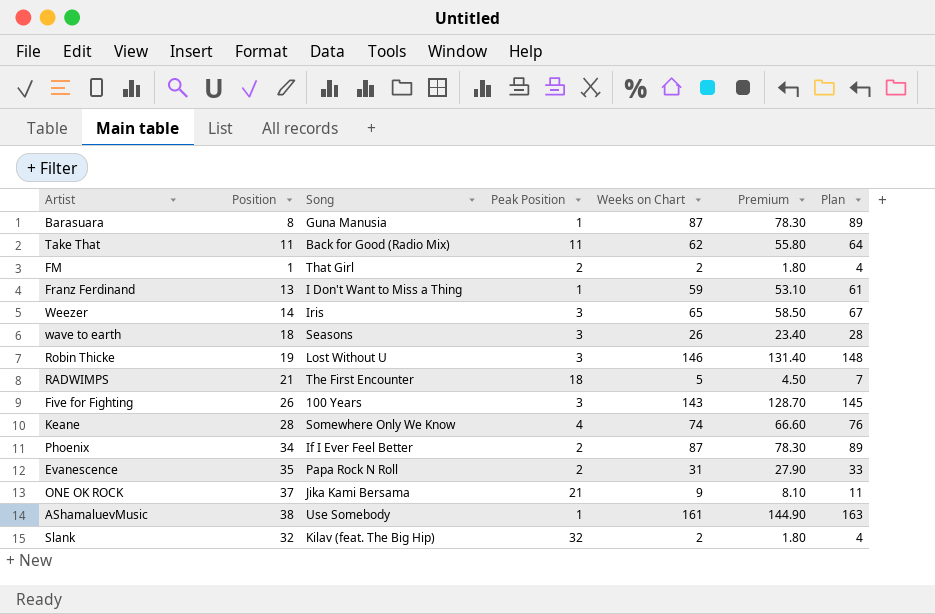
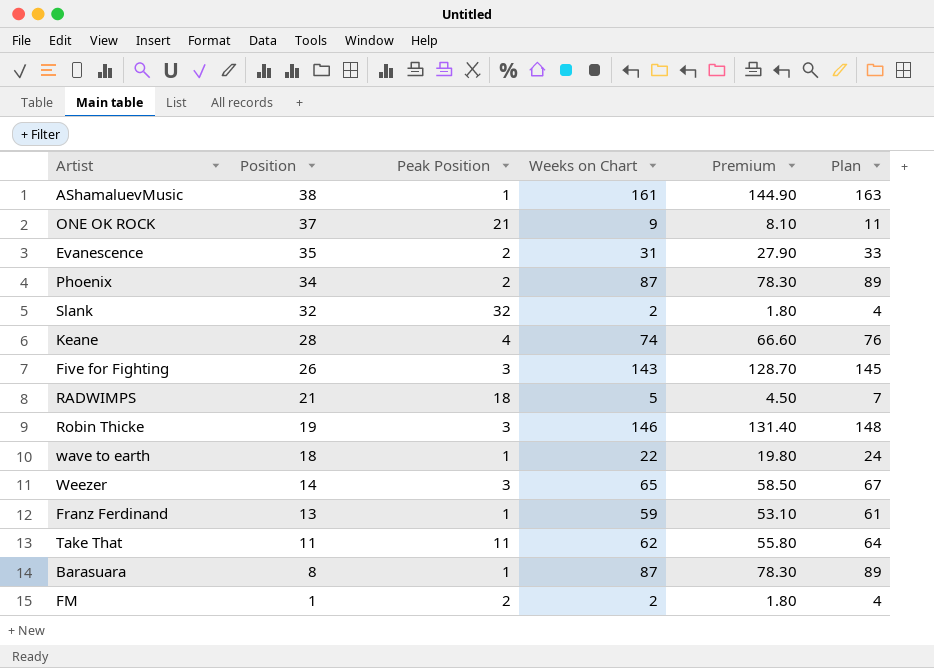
row order: none -> Position descending
column Song | position: 3 -> none
wave to earth | Peak Position: 3 -> 1
wave to earth | Weeks on Chart: 26 -> 22
wave to earth | Premium: 23.40 -> 19.80
wave to earth | Plan: 28 -> 24

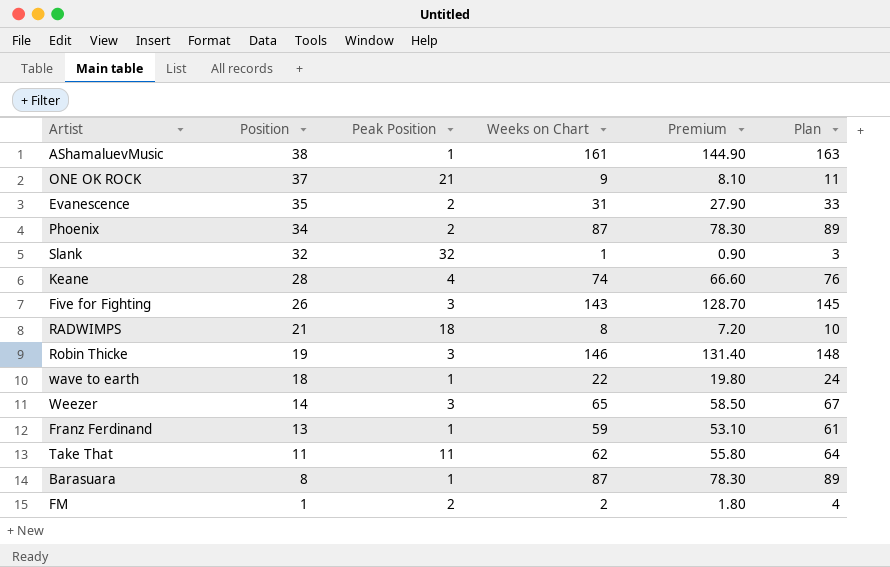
Slank | Weeks on Chart: 2 -> 1
Slank | Premium: 1.80 -> 0.90
Slank | Plan: 4 -> 3
RADWIMPS | Weeks on Chart: 5 -> 8
RADWIMPS | Premium: 4.50 -> 7.20
RADWIMPS | Plan: 7 -> 10

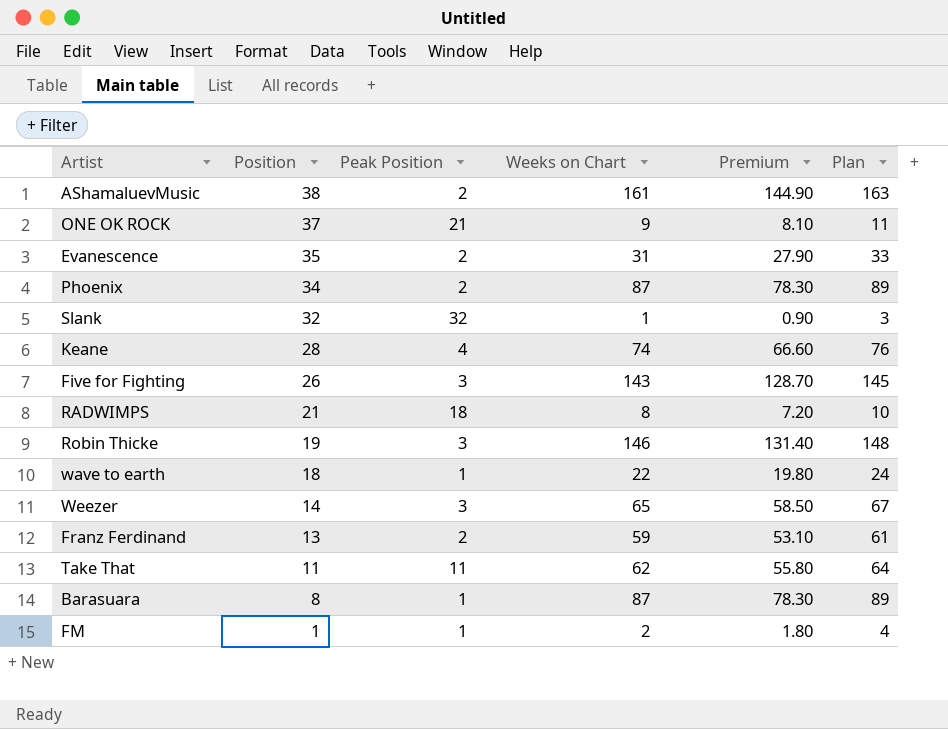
AShamaluevMusic | Peak Position: 1 -> 2
Franz Ferdinand | Peak Position: 1 -> 2
FM | Peak Position: 2 -> 1

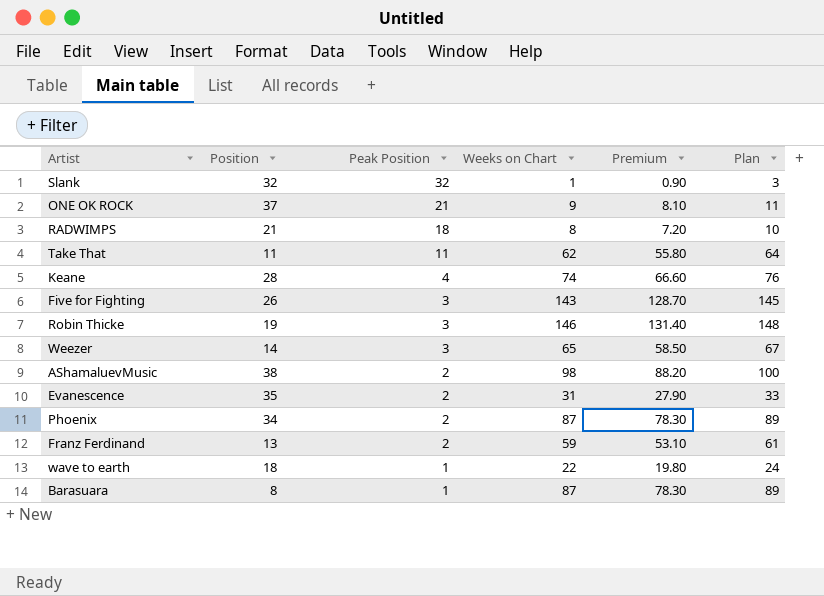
row order: Position descending -> Peak Position descending
row FM: 1 | 1 | 2 | 1.80 | 4 -> none
AShamaluevMusic | Weeks on Chart: 161 -> 98
AShamaluevMusic | Premium: 144.90 -> 88.20
AShamaluevMusic | Plan: 163 -> 100

